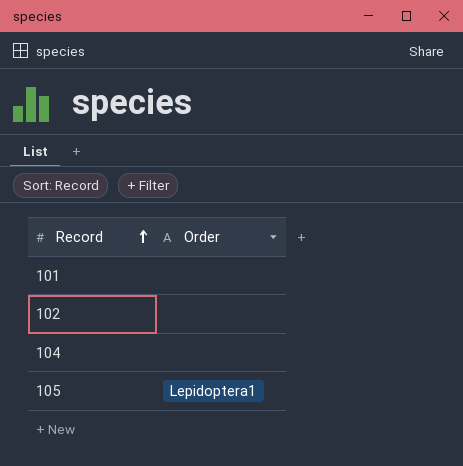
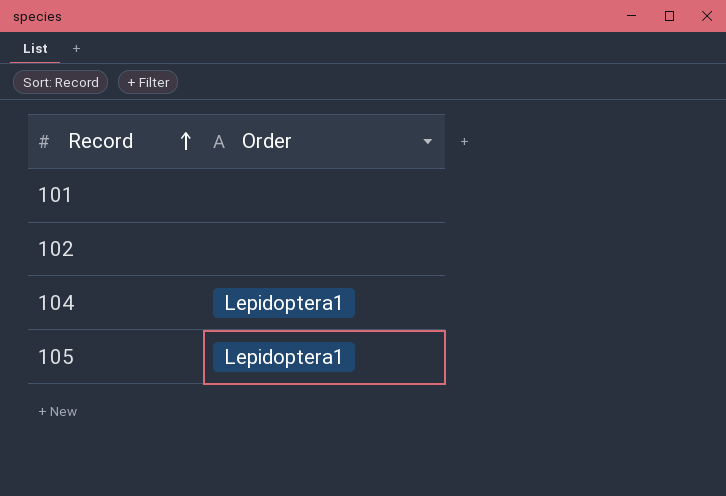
104 | Order: none -> Lepidoptera1

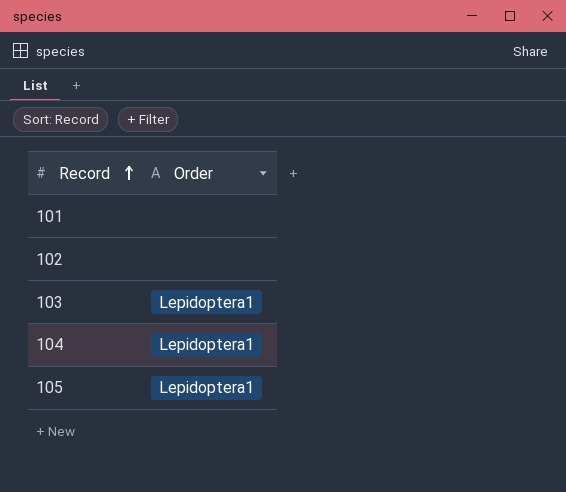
row 103: none -> Lepidoptera1

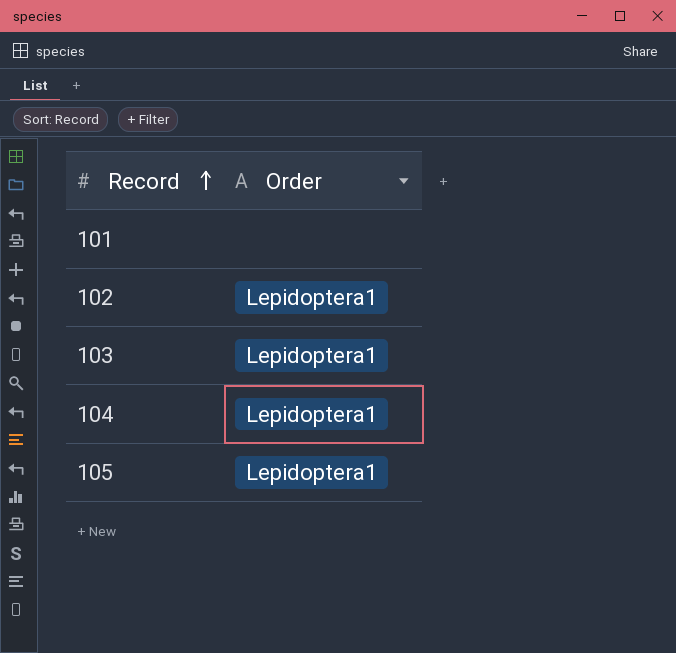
102 | Order: none -> Lepidoptera1

